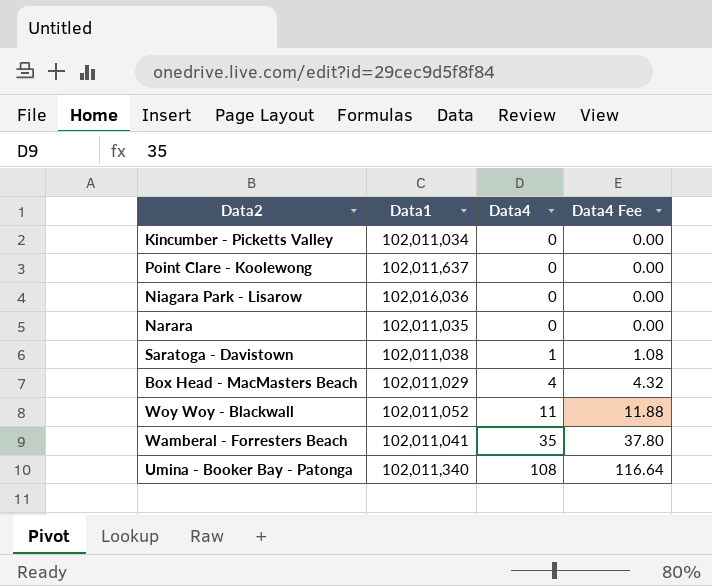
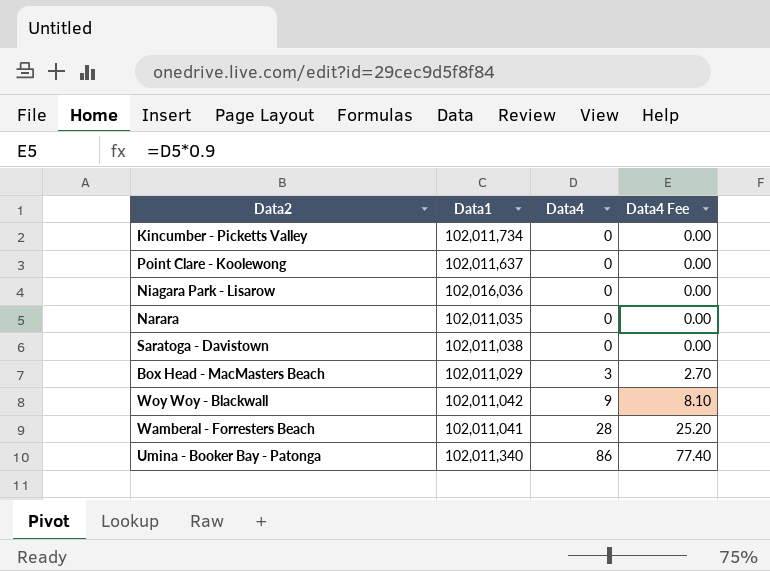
column Data4 Fee | formula: [Data4] * 1.08 -> [Data4] * 0.9
Kincumber - Picketts Valley | Data1: 102,011,034 -> 102,011,734
Saratoga - Davistown | Data4: 1 -> 0
Box Head - MacMasters Beach | Data4: 4 -> 3
Woy Woy - Blackwall | Data1: 102,011,052 -> 102,011,042
Woy Woy - Blackwall | Data4: 11 -> 9
Wamberal - Forresters Beach | Data4: 35 -> 28
Umina - Booker Bay - Patonga | Data4: 108 -> 86

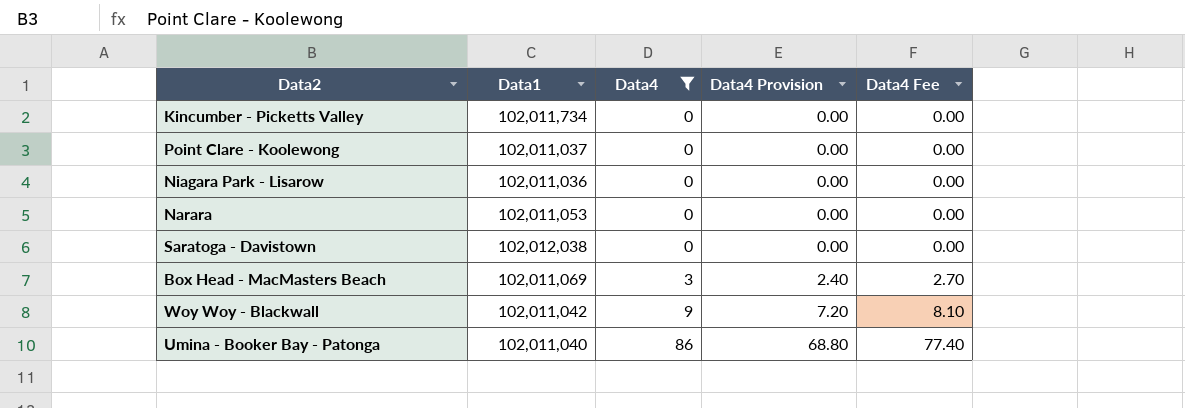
filter: none -> Data4 != 28
column Data4 Provision | formula: none -> [Data4] * 0.8
Point Clare - Koolewong | Data1: 102,011,637 -> 102,011,037
Niagara Park - Lisarow | Data1: 102,016,036 -> 102,011,036
Narara | Data1: 102,011,035 -> 102,011,053
Saratoga - Davistown | Data1: 102,011,038 -> 102,012,038
Box Head - MacMasters Beach | Data1: 102,011,029 -> 102,011,069
Umina - Booker Bay - Patonga | Data1: 102,011,340 -> 102,011,040

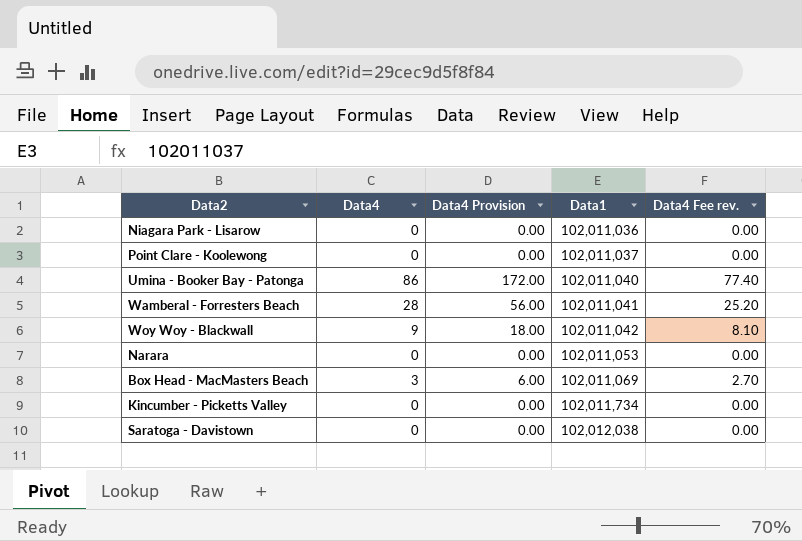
filter: Data4 != 28 -> none
row order: Data4 ascending -> Data1 ascending
column Data4 Provision | formula: [Data4] * 0.8 -> [Data4] * 2
column Data1 | position: 2 -> 4
column name: Data4 Fee -> Data4 Fee rev.

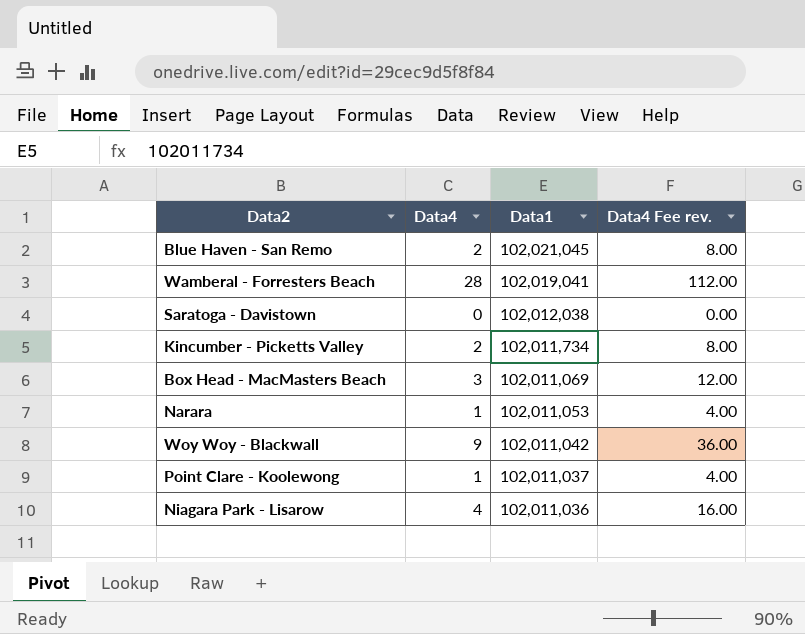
row order: Data1 ascending -> Data1 descending
column Data4 Provision | formula: [Data4] * 2 -> none
column Data4 Fee rev. | formula: [Data4] * 0.9 -> [Data4] * 4
row Umina - Booker Bay - Patonga: 86 | 172.00 | 102,011,040 | 77.40 -> none
row Blue Haven - San Remo: none -> 2 | 102,021,045 | 8.00
Wamberal - Forresters Beach | Data1: 102,011,041 -> 102,019,041
Kincumber - Picketts Valley | Data4: 0 -> 2
Narara | Data4: 0 -> 1
Point Clare - Koolewong | Data4: 0 -> 1
Niagara Park - Lisarow | Data4: 0 -> 4

